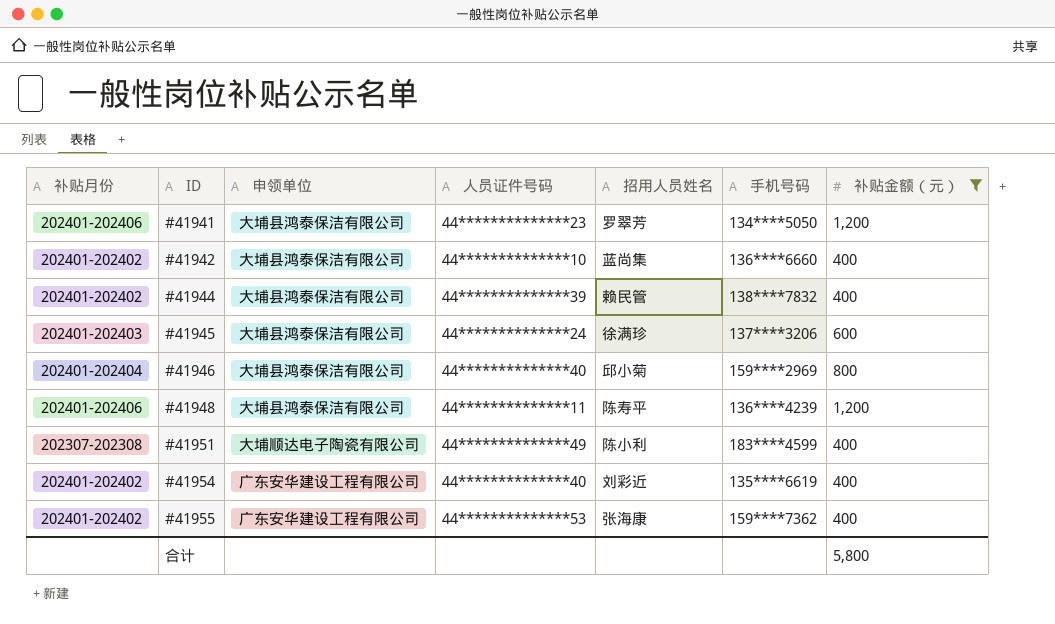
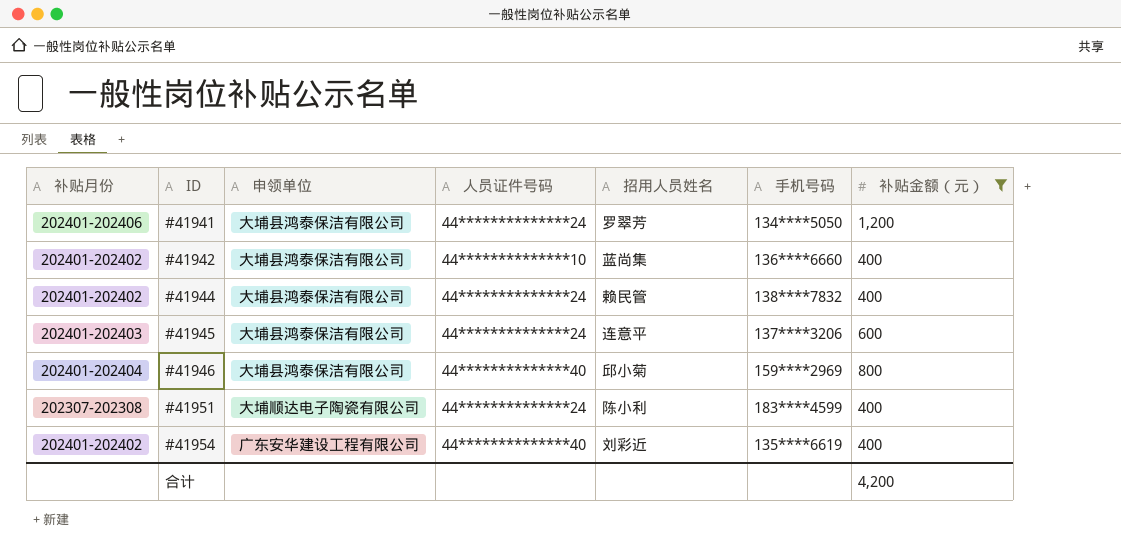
row #41948: 202401-202406 | 大埔县鸿泰保洁有限公司 | 44**************11 | 陈寿平 | 136****4239 | 1,200 -> none
row #41955: 202401-202402 | 广东安华建设工程有限公司 | 44**************53 | 张海康 | 159****7362 | 400 -> none
#41941 | 人员证件号码: 44**************23 -> 44**************24
#41944 | 人员证件号码: 44**************39 -> 44**************24
#41945 | 招用人员姓名: 徐满珍 -> 连意平
#41951 | 人员证件号码: 44**************49 -> 44**************24
合计 | 补贴金额（元）: 5,800 -> 4,200

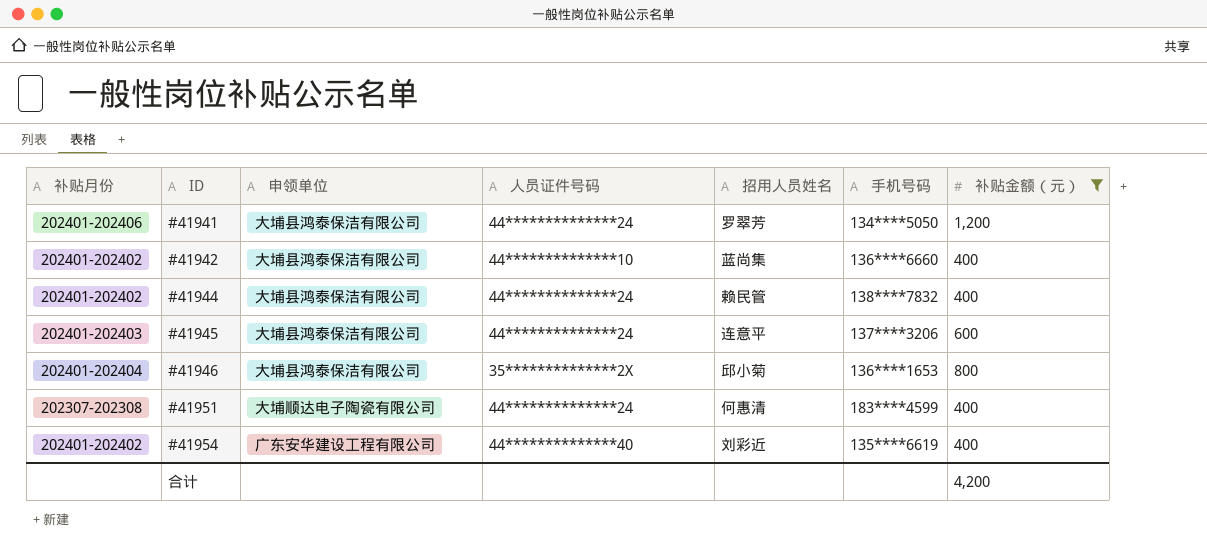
#41946 | 人员证件号码: 44**************40 -> 35**************2X
#41946 | 手机号码: 159****2969 -> 136****1653
#41951 | 招用人员姓名: 陈小利 -> 何惠清

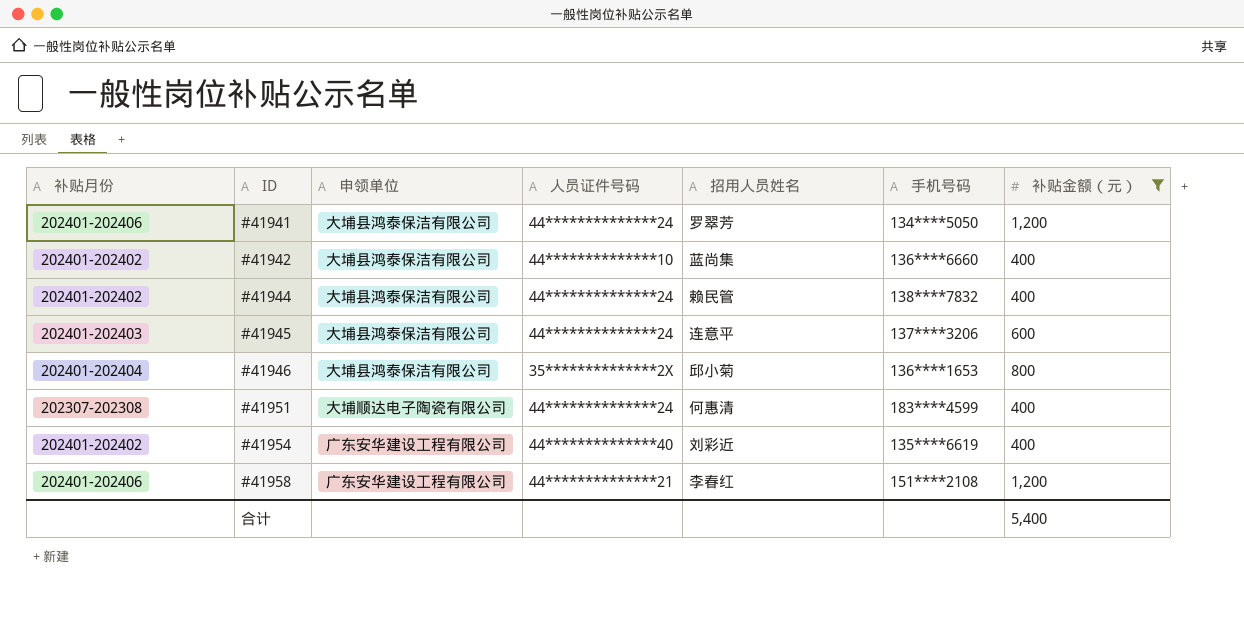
row #41958: none -> 202401-202406 | 广东安华建设工程有限公司 | 44**************21 | 李春红 | 151****2108 | 1,200
合计 | 补贴金额（元）: 4,200 -> 5,400

